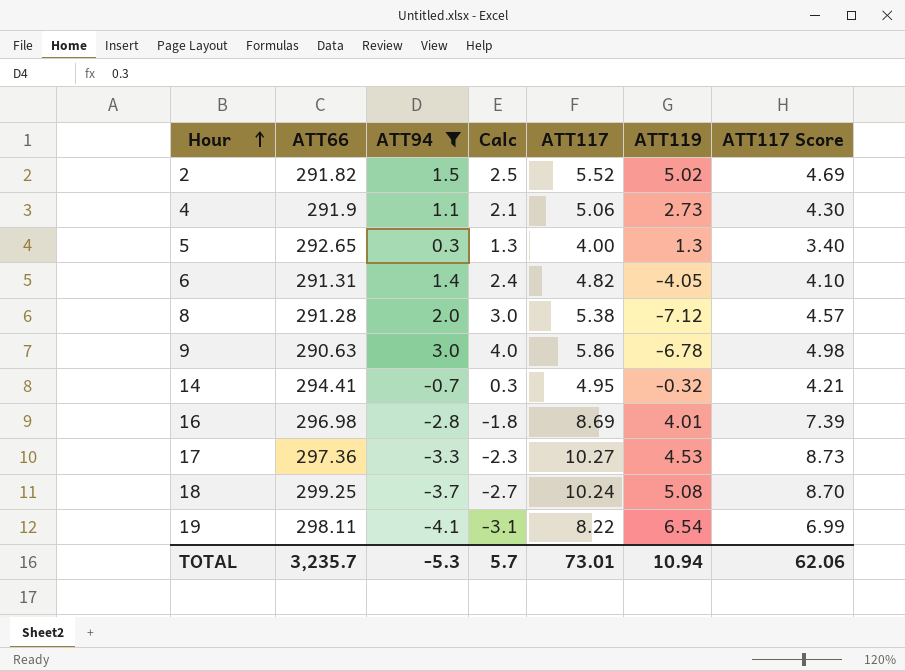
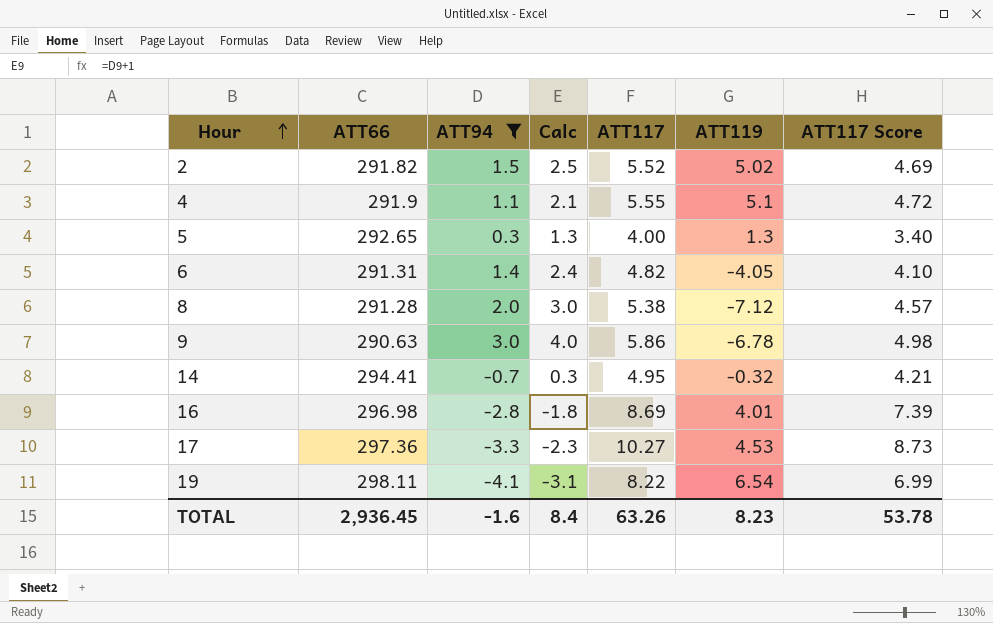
row 18: 299.25 | -3.7 | -2.7 | 10.24 | 5.08 | 8.70 -> none
4 | ATT117: 5.06 -> 5.55
4 | ATT119: 2.73 -> 5.1
4 | ATT117 Score: 4.30 -> 4.72
TOTAL | ATT66: 3,235.7 -> 2,936.45
TOTAL | ATT94: -5.3 -> -1.6
TOTAL | Calc: 5.7 -> 8.4
TOTAL | ATT117: 73.01 -> 63.26
TOTAL | ATT119: 10.94 -> 8.23
TOTAL | ATT117 Score: 62.06 -> 53.78

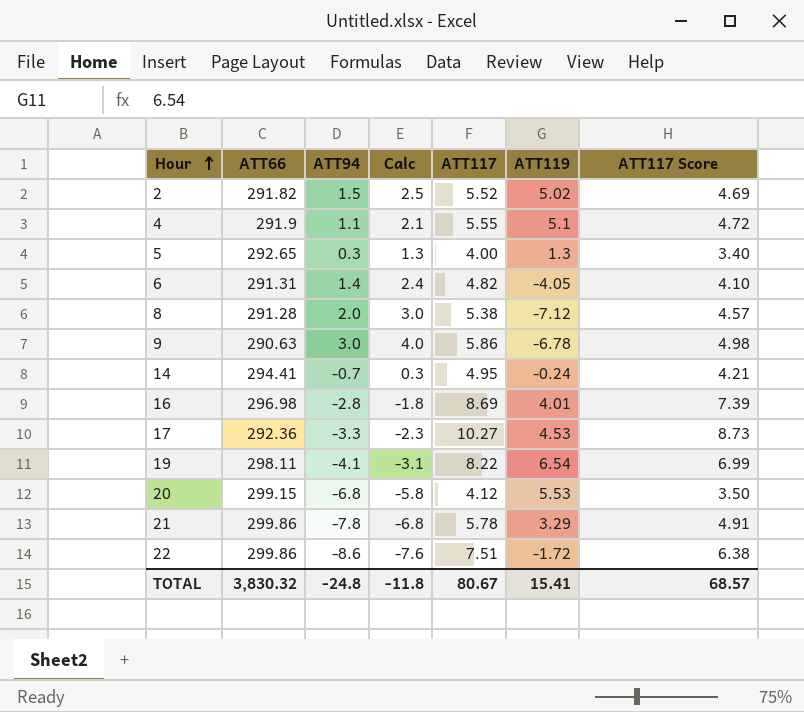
filter: ATT94 >= -4.1 -> none
14 | ATT119: -0.32 -> -0.24
17 | ATT66: 297.36 -> 292.36
TOTAL | ATT66: 2,936.45 -> 3,830.32
TOTAL | ATT94: -1.6 -> -24.8
TOTAL | Calc: 8.4 -> -11.8
TOTAL | ATT117: 63.26 -> 80.67
TOTAL | ATT119: 8.23 -> 15.41
TOTAL | ATT117 Score: 53.78 -> 68.57

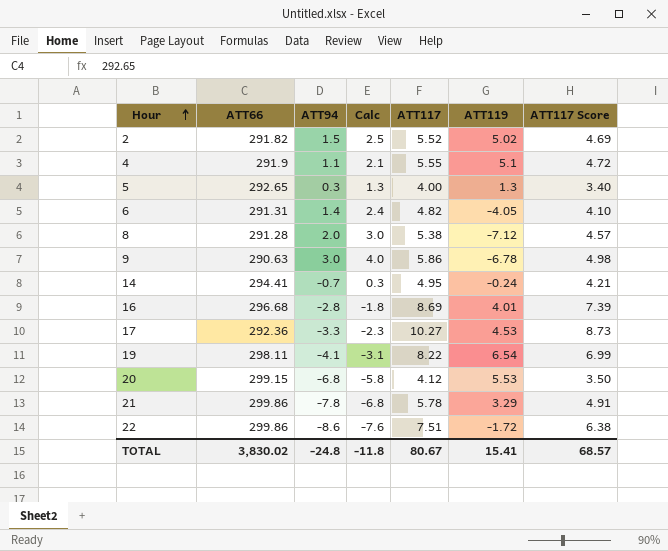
16 | ATT66: 296.98 -> 296.68
TOTAL | ATT66: 3,830.32 -> 3,830.02

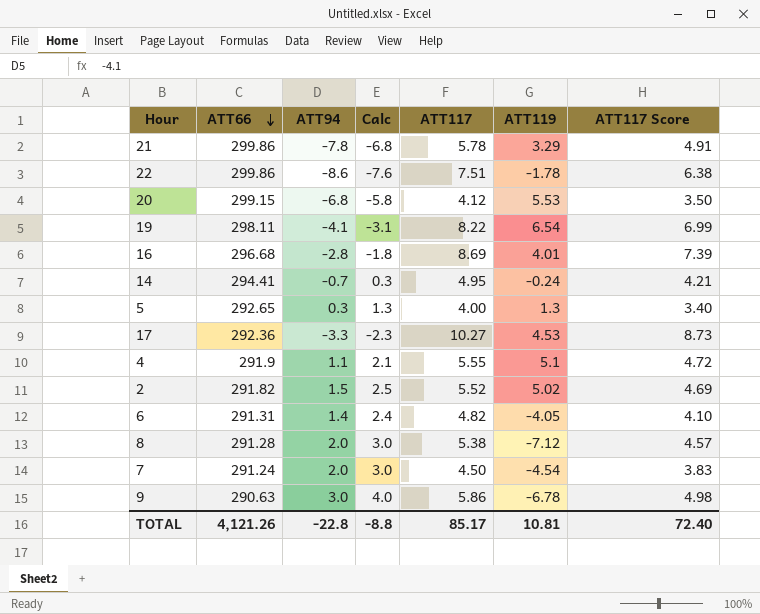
row order: Hour ascending -> ATT66 descending
22 | ATT119: -1.72 -> -1.78
row 7: none -> 291.24 | 2.0 | 3.0 | 4.50 | -4.54 | 3.83
TOTAL | ATT66: 3,830.02 -> 4,121.26
TOTAL | ATT94: -24.8 -> -22.8
TOTAL | Calc: -11.8 -> -8.8
TOTAL | ATT117: 80.67 -> 85.17
TOTAL | ATT119: 15.41 -> 10.81
TOTAL | ATT117 Score: 68.57 -> 72.40

